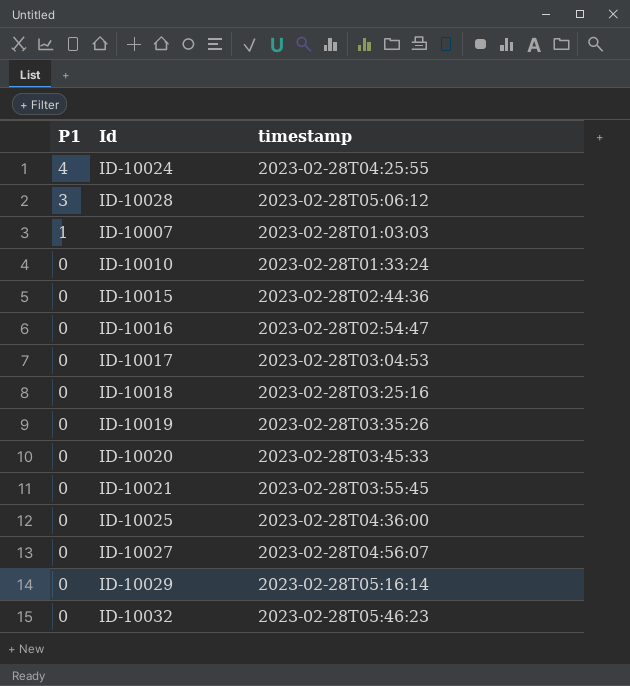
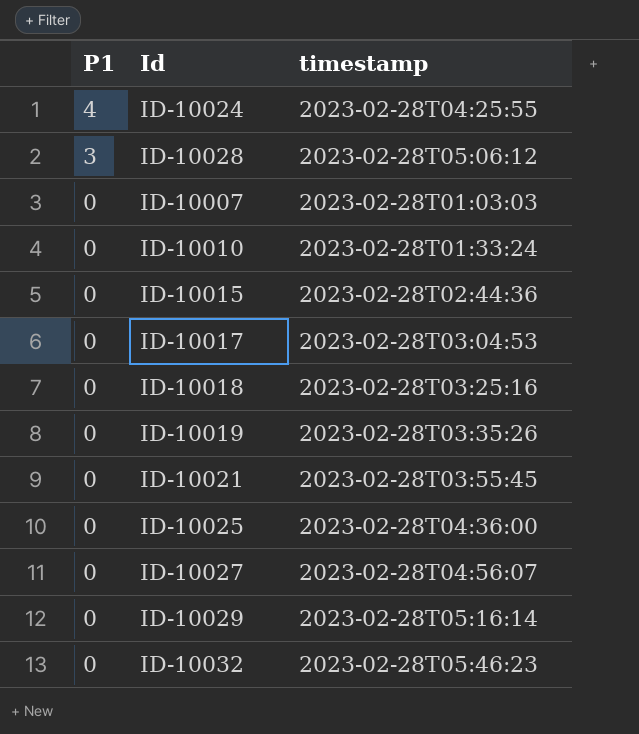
row ID-10016: 0 | 2023-02-28T02:54:47 -> none
row ID-10020: 0 | 2023-02-28T03:45:33 -> none
ID-10007 | P1: 1 -> 0

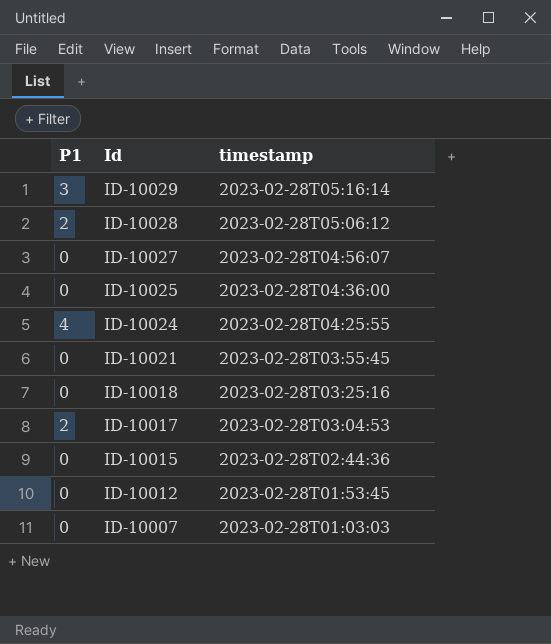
row order: P1 descending -> Id descending
row ID-10010: 0 | 2023-02-28T01:33:24 -> none
row ID-10019: 0 | 2023-02-28T03:35:26 -> none
row ID-10032: 0 | 2023-02-28T05:46:23 -> none
ID-10029 | P1: 0 -> 3
ID-10028 | P1: 3 -> 2
ID-10017 | P1: 0 -> 2
row ID-10012: none -> 0 | 2023-02-28T01:53:45

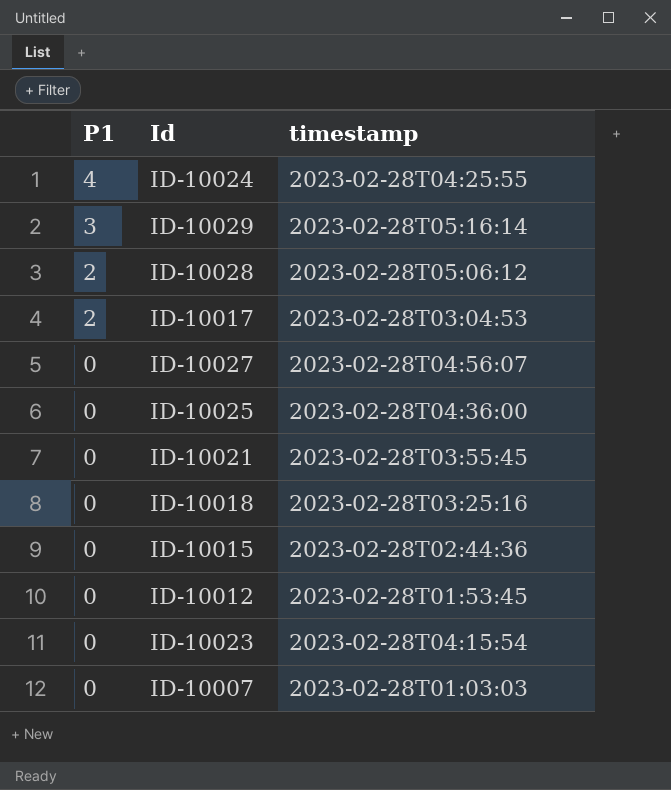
row order: Id descending -> P1 descending
row ID-10023: none -> 0 | 2023-02-28T04:15:54

